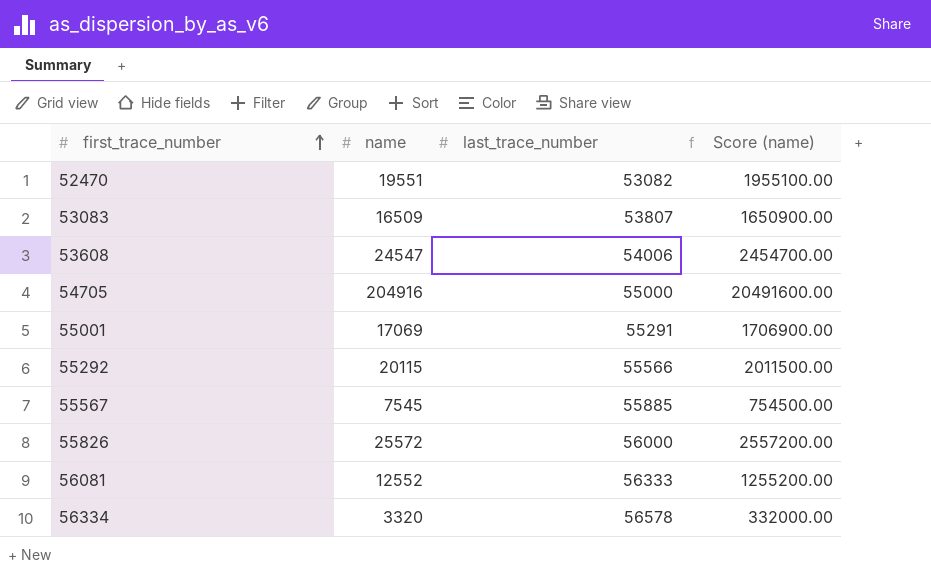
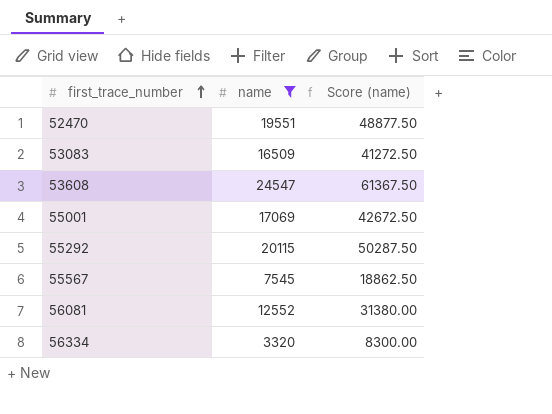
filter: none -> name <= 24547
column last_trace_number | position: 3 -> none
column Score (name) | formula: [name] * 100 -> [name] * 2.5

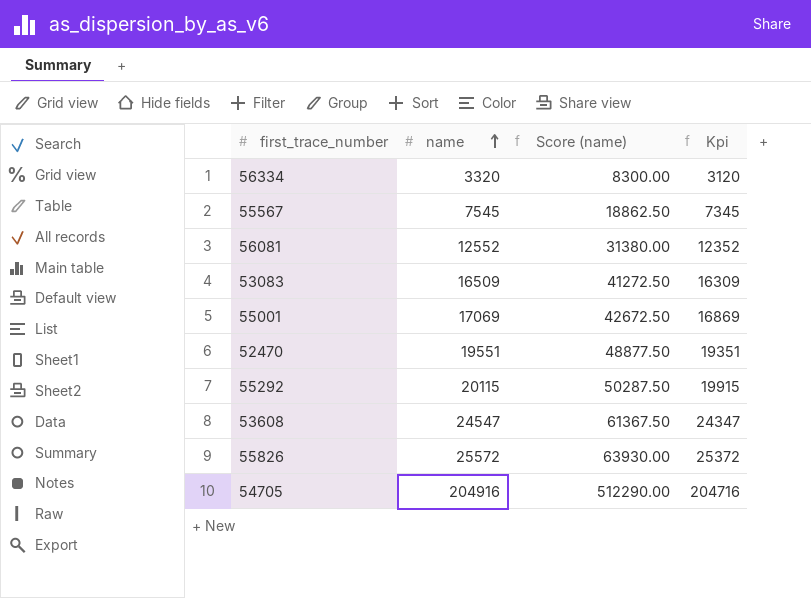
filter: name <= 24547 -> none
row order: first_trace_number ascending -> name ascending
column Kpi | formula: none -> [name] - 200

